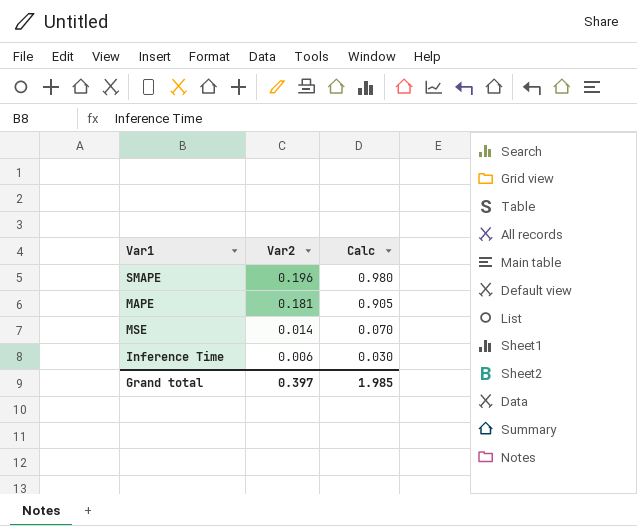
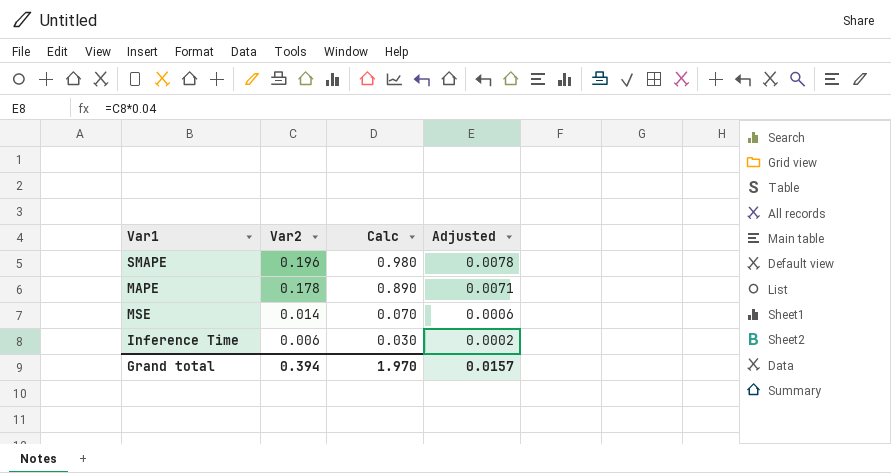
column Adjusted | formula: none -> [Var2] * 0.04
MAPE | Var2: 0.181 -> 0.178
MAPE | Calc: 0.905 -> 0.890
Grand total | Var2: 0.397 -> 0.394
Grand total | Calc: 1.985 -> 1.970

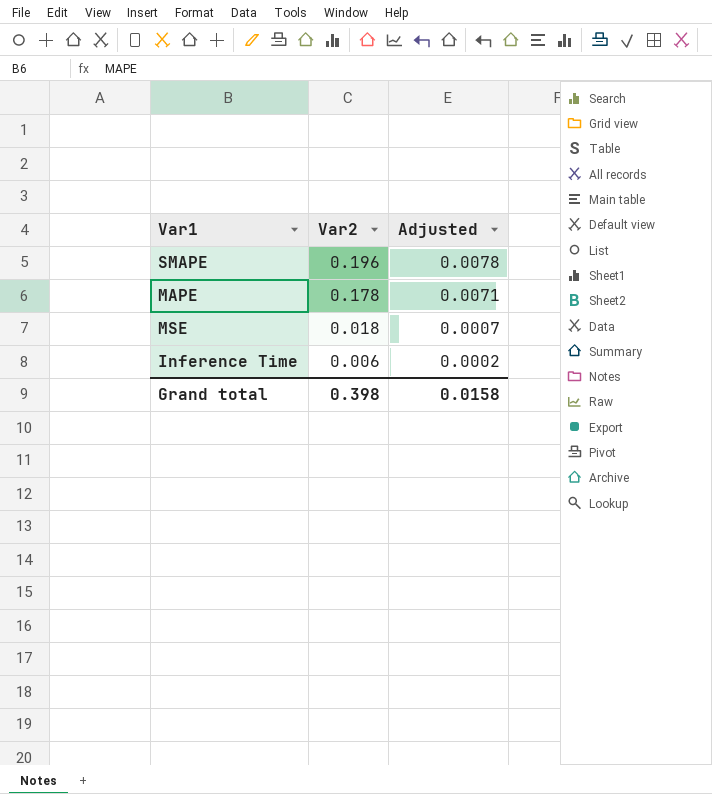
column Calc | formula: [Var2] * 5 -> none
MSE | Var2: 0.014 -> 0.018
MSE | Adjusted: 0.0006 -> 0.0007
Grand total | Var2: 0.394 -> 0.398
Grand total | Adjusted: 0.0157 -> 0.0158

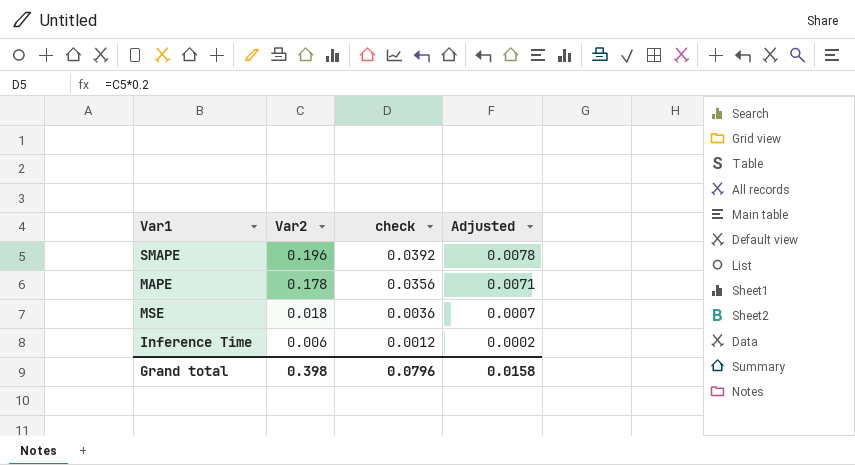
column check | formula: none -> [Var2] * 0.2

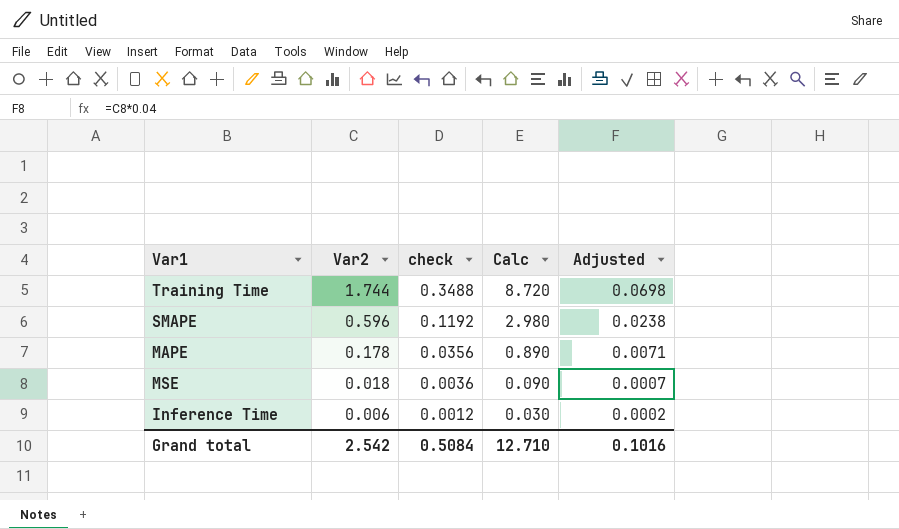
column Calc | formula: none -> [Var2] * 5
row Training Time: none -> 1.744 | 0.3488 | 8.720 | 0.0698
SMAPE | Var2: 0.196 -> 0.596
SMAPE | check: 0.0392 -> 0.1192
SMAPE | Adjusted: 0.0078 -> 0.0238
Grand total | Var2: 0.398 -> 2.542
Grand total | check: 0.0796 -> 0.5084
Grand total | Adjusted: 0.0158 -> 0.1016

